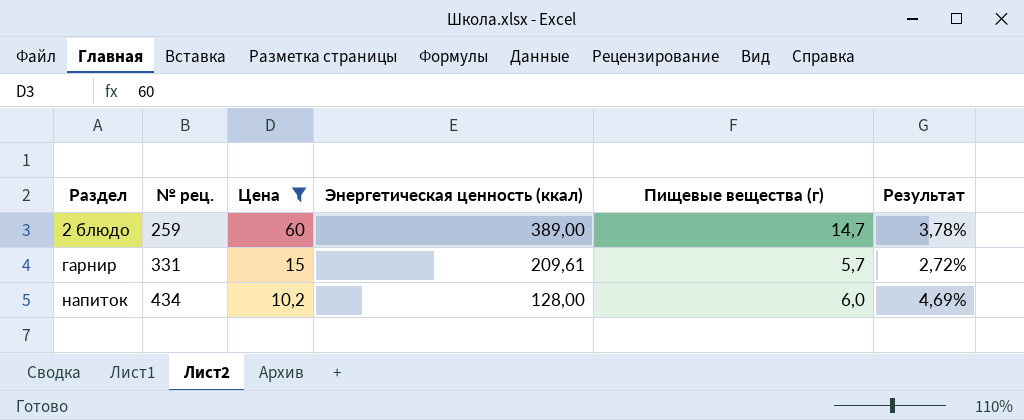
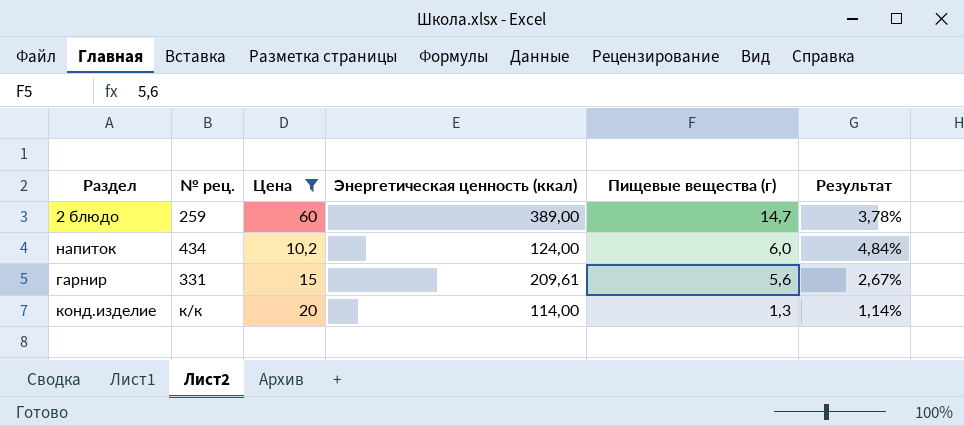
row order: Раздел ascending -> Пищевые вещества (г) descending
напиток | Энергетическая ценность (ккал): 128,00 -> 124,00
напиток | Результат: 4,69% -> 4,84%
гарнир | Пищевые вещества (г): 5,7 -> 5,6
гарнир | Результат: 2,72% -> 2,67%
row конд.изделие: none -> к/к | 20 | 114,00 | 1,3 | 1,14%

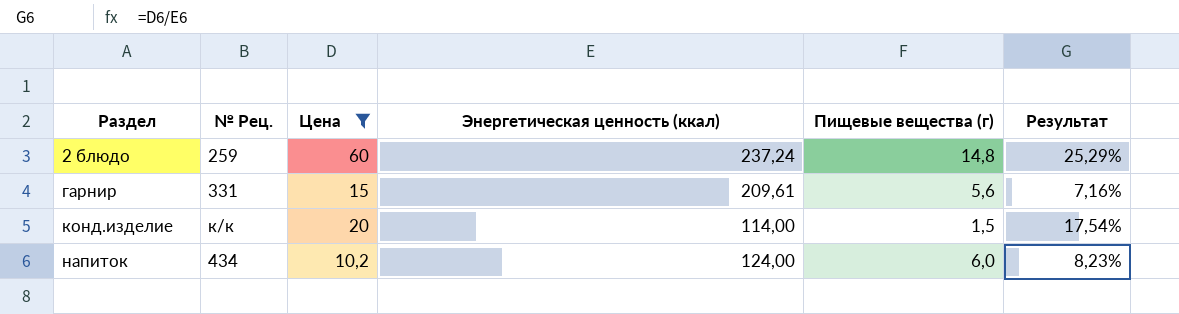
row order: Пищевые вещества (г) descending -> Раздел ascending
column name: № рец. -> № Рец.
column Результат | formula: [Пищевые вещества (г)] / [Энергетическая ценность (ккал)] -> [Цена] / [Энергетическая ценность (ккал)]
2 блюдо | Энергетическая ценность (ккал): 389,00 -> 237,24
2 блюдо | Пищевые вещества (г): 14,7 -> 14,8
конд.изделие | Пищевые вещества (г): 1,3 -> 1,5

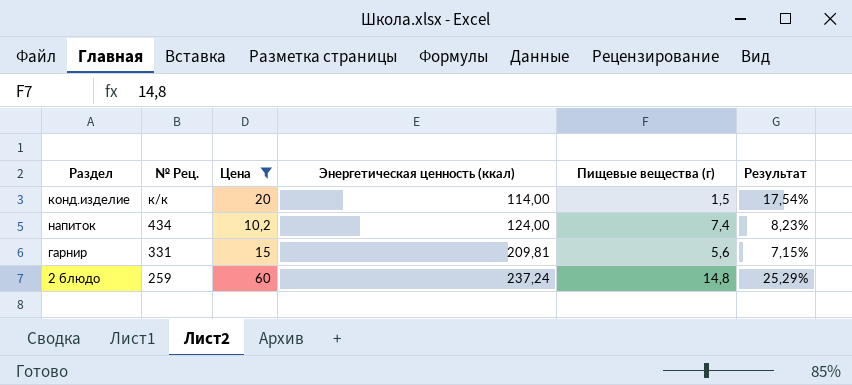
row order: Раздел ascending -> № Рец. descending
напиток | Пищевые вещества (г): 6,0 -> 7,4
гарнир | Энергетическая ценность (ккал): 209,61 -> 209,81
гарнир | Результат: 7,16% -> 7,15%

